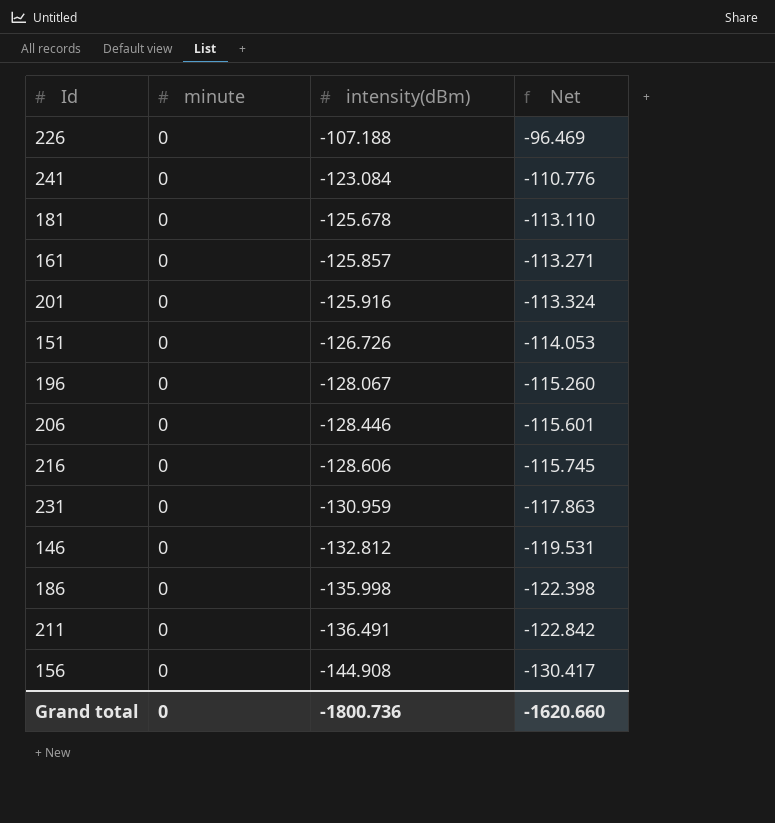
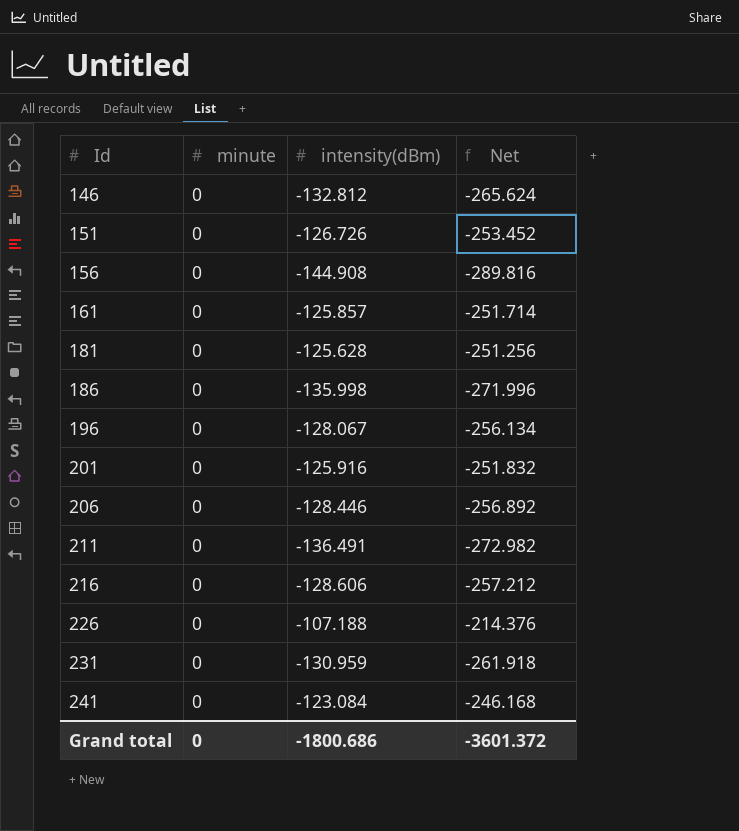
row order: intensity(dBm) descending -> Id ascending
column Net | formula: [intensity(dBm)] * 0.9 -> [intensity(dBm)] * 2
181 | intensity(dBm): -125.678 -> -125.628
Grand total | intensity(dBm): -1800.736 -> -1800.686
Grand total | Net: -1620.660 -> -3601.372

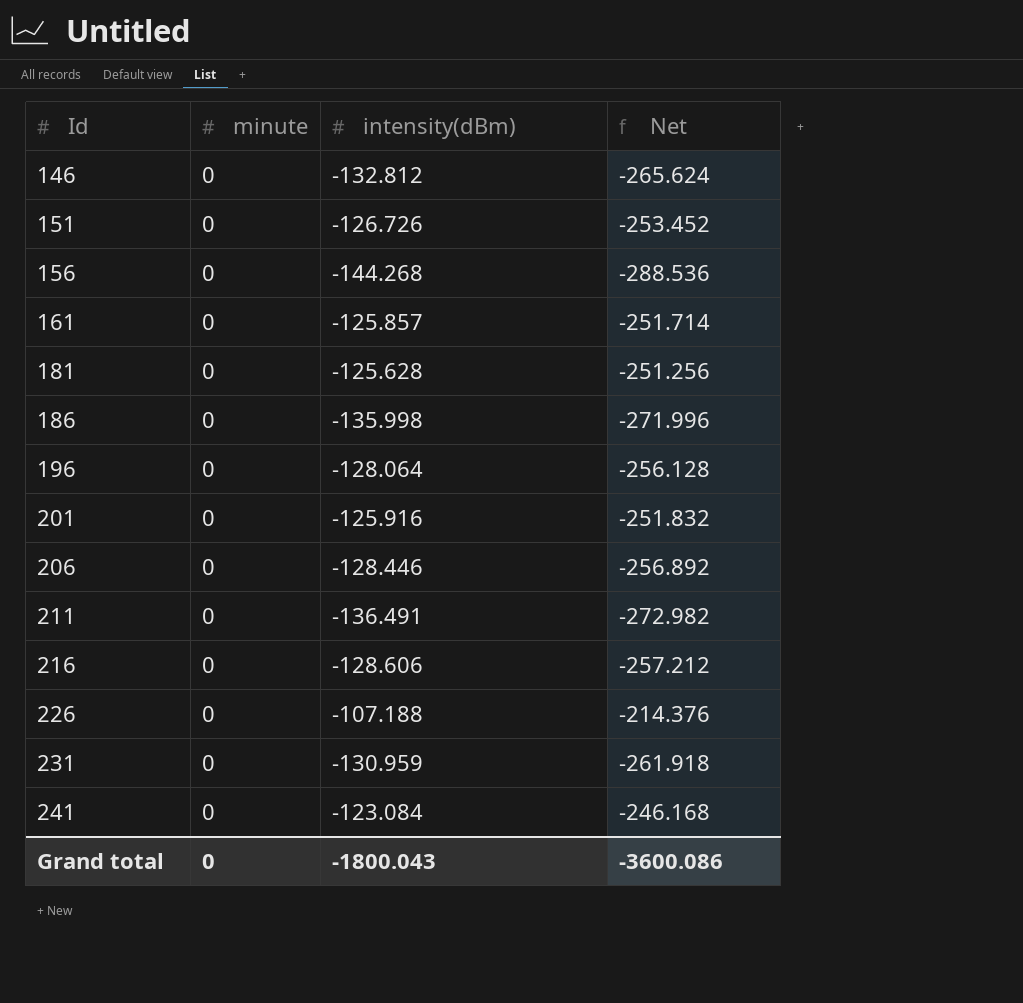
156 | intensity(dBm): -144.908 -> -144.268
156 | Net: -289.816 -> -288.536
196 | intensity(dBm): -128.067 -> -128.064
196 | Net: -256.134 -> -256.128
Grand total | intensity(dBm): -1800.686 -> -1800.043
Grand total | Net: -3601.372 -> -3600.086

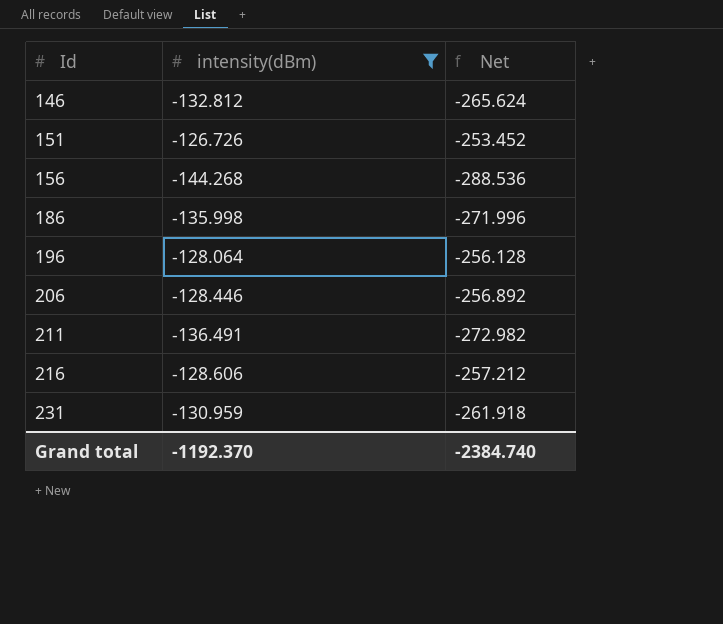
filter: none -> intensity(dBm) <= -126.726
column minute | position: 2 -> none
Grand total | intensity(dBm): -1800.043 -> -1192.370
Grand total | Net: -3600.086 -> -2384.740

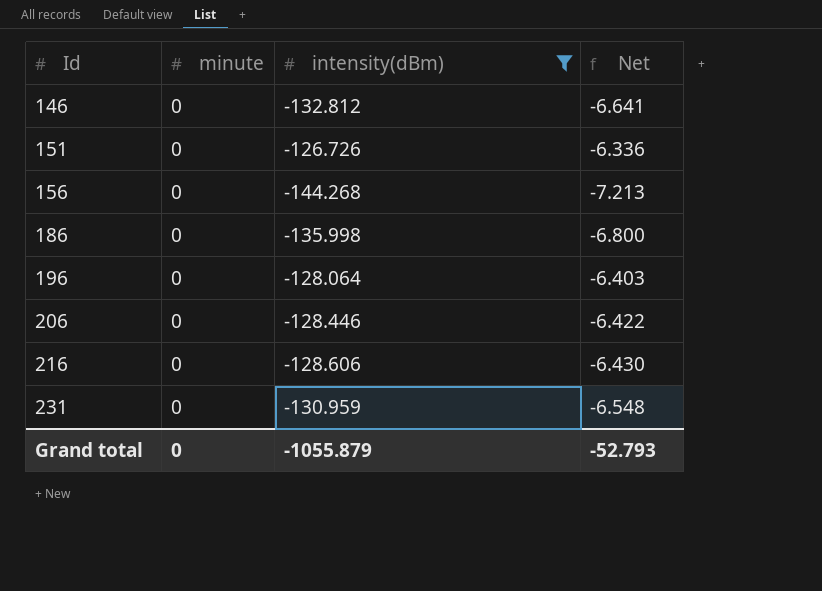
column minute | position: none -> 2
column Net | formula: [intensity(dBm)] * 2 -> [intensity(dBm)] * 0.05
row 211: -136.491 | -272.982 -> none
Grand total | intensity(dBm): -1192.370 -> -1055.879
Grand total | Net: -2384.740 -> -52.793

